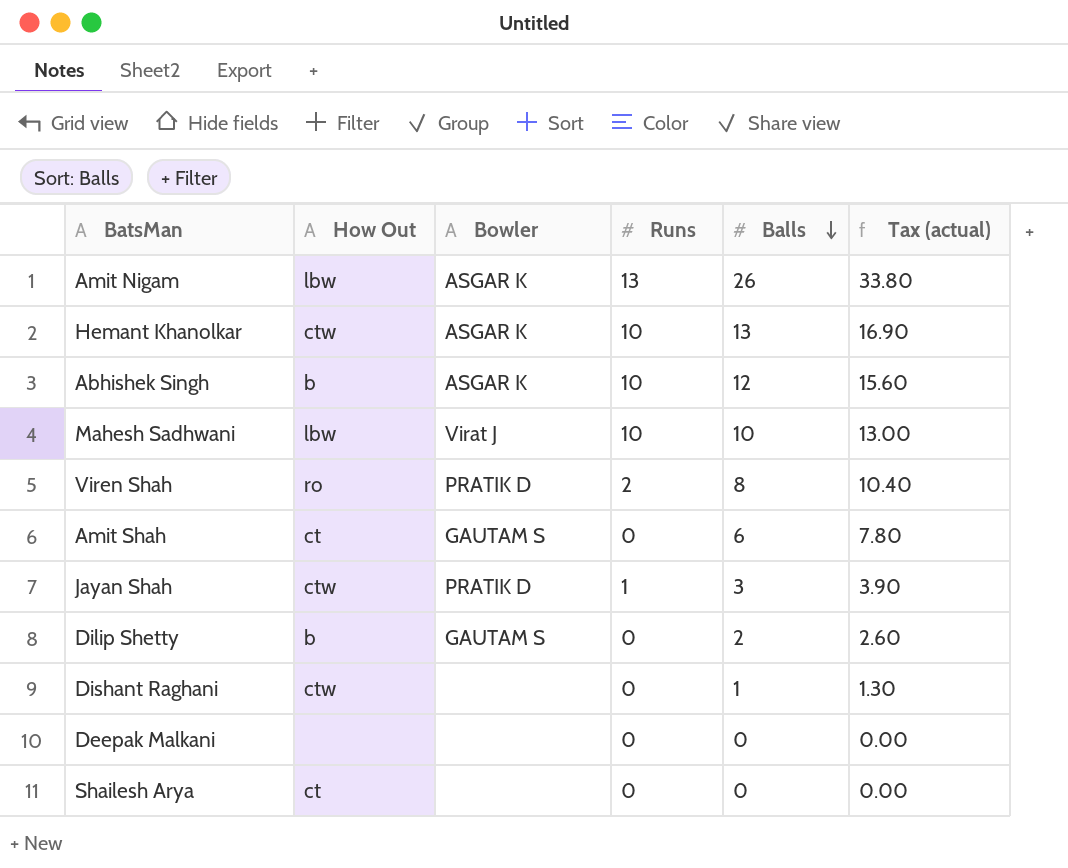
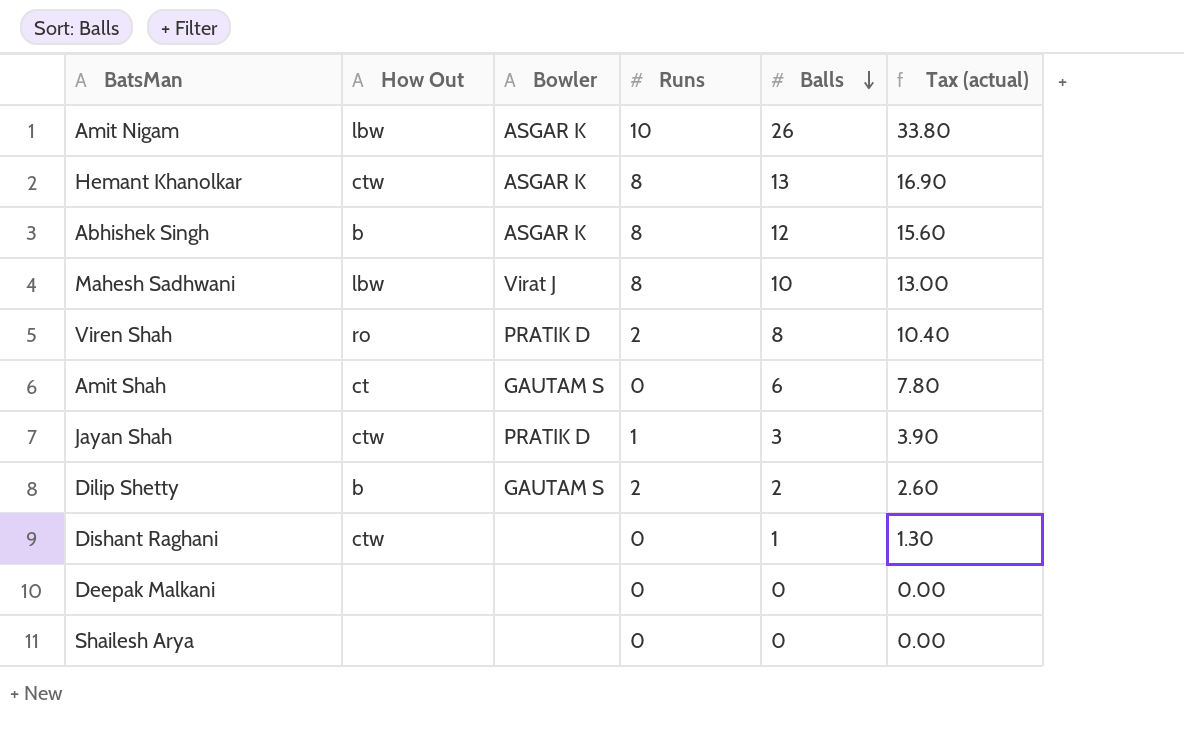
Amit Nigam | Runs: 13 -> 10
Hemant Khanolkar | Runs: 10 -> 8
Abhishek Singh | Runs: 10 -> 8
Mahesh Sadhwani | Runs: 10 -> 8
Dilip Shetty | Runs: 0 -> 2
Shailesh Arya | How Out: ct -> none

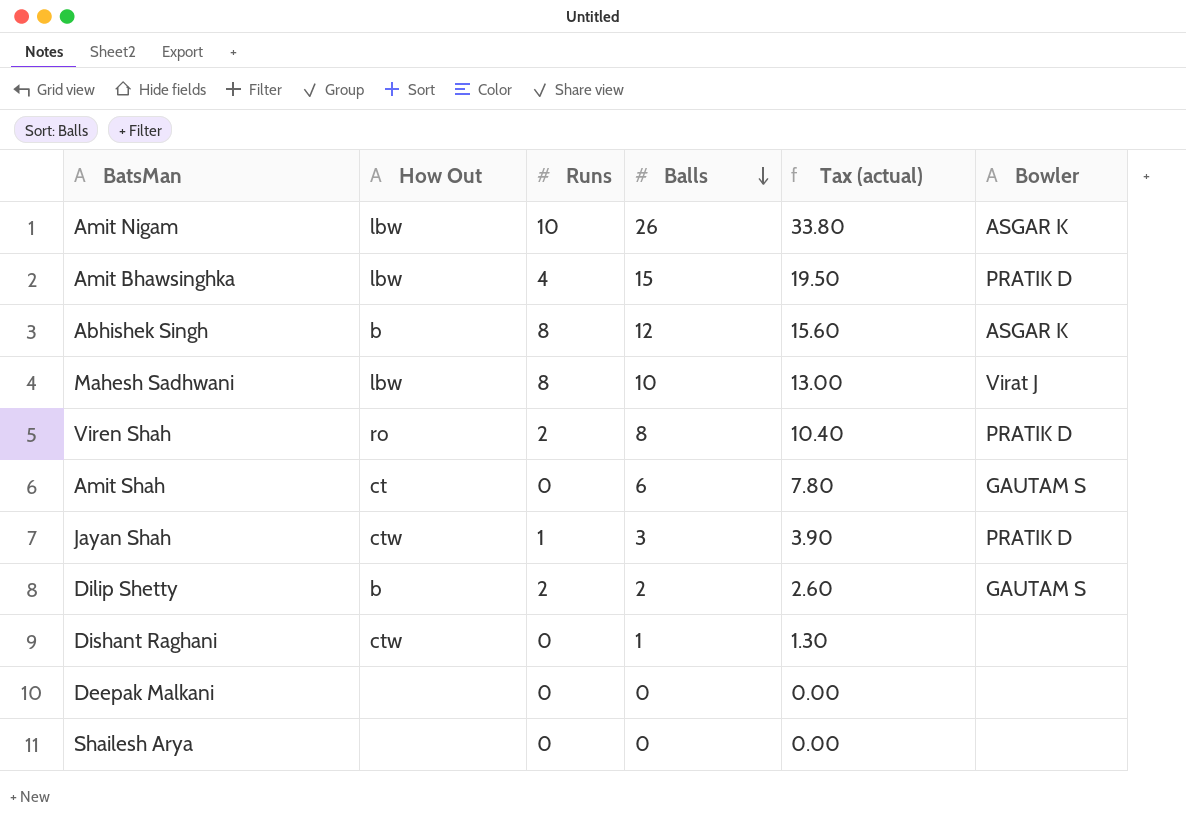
column Bowler | position: 3 -> 6
row Hemant Khanolkar: ctw | ASGAR K | 8 | 13 | 16.90 -> none
row Amit Bhawsinghka: none -> lbw | 4 | 15 | 19.50 | PRATIK D

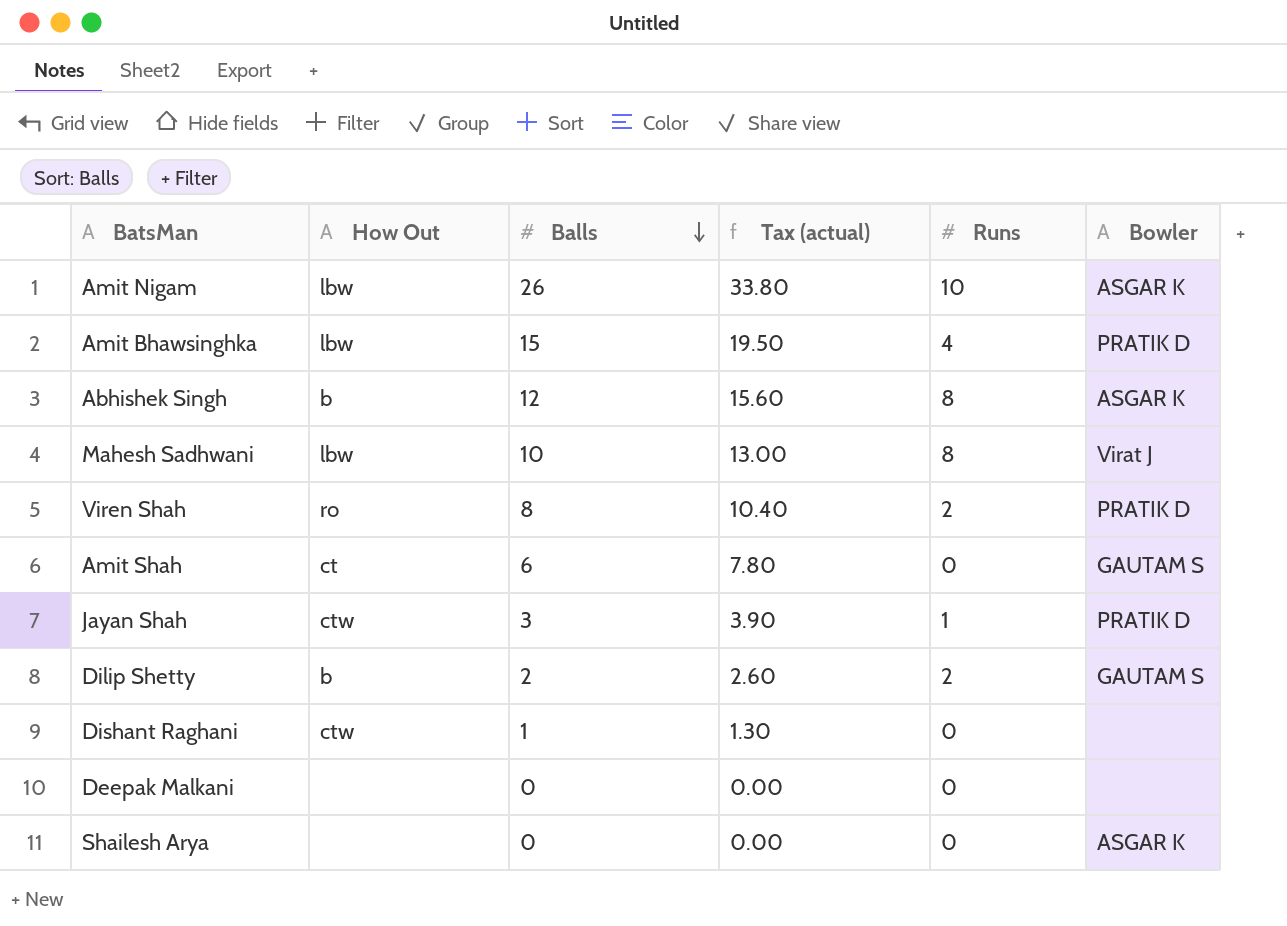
column Runs | position: 3 -> 5
Shailesh Arya | Bowler: none -> ASGAR K

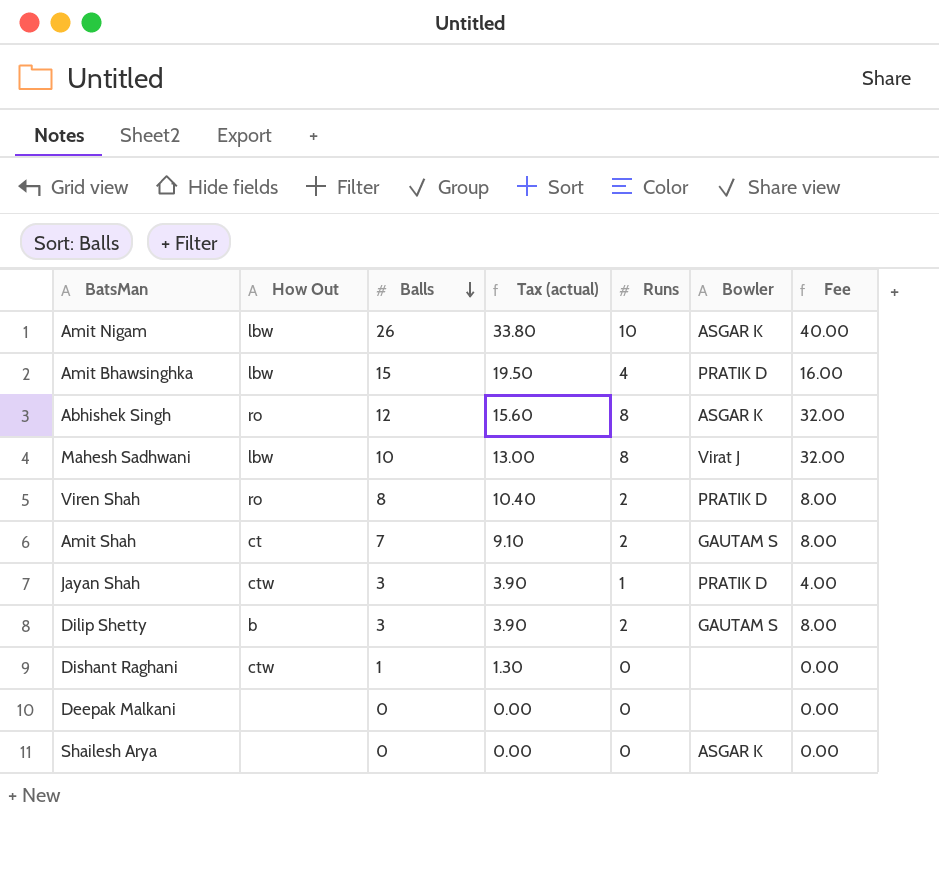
column Fee | formula: none -> [Runs] * 4
Abhishek Singh | How Out: b -> ro
Amit Shah | Balls: 6 -> 7
Amit Shah | Tax (actual): 7.80 -> 9.10
Amit Shah | Runs: 0 -> 2
Dilip Shetty | Balls: 2 -> 3
Dilip Shetty | Tax (actual): 2.60 -> 3.90

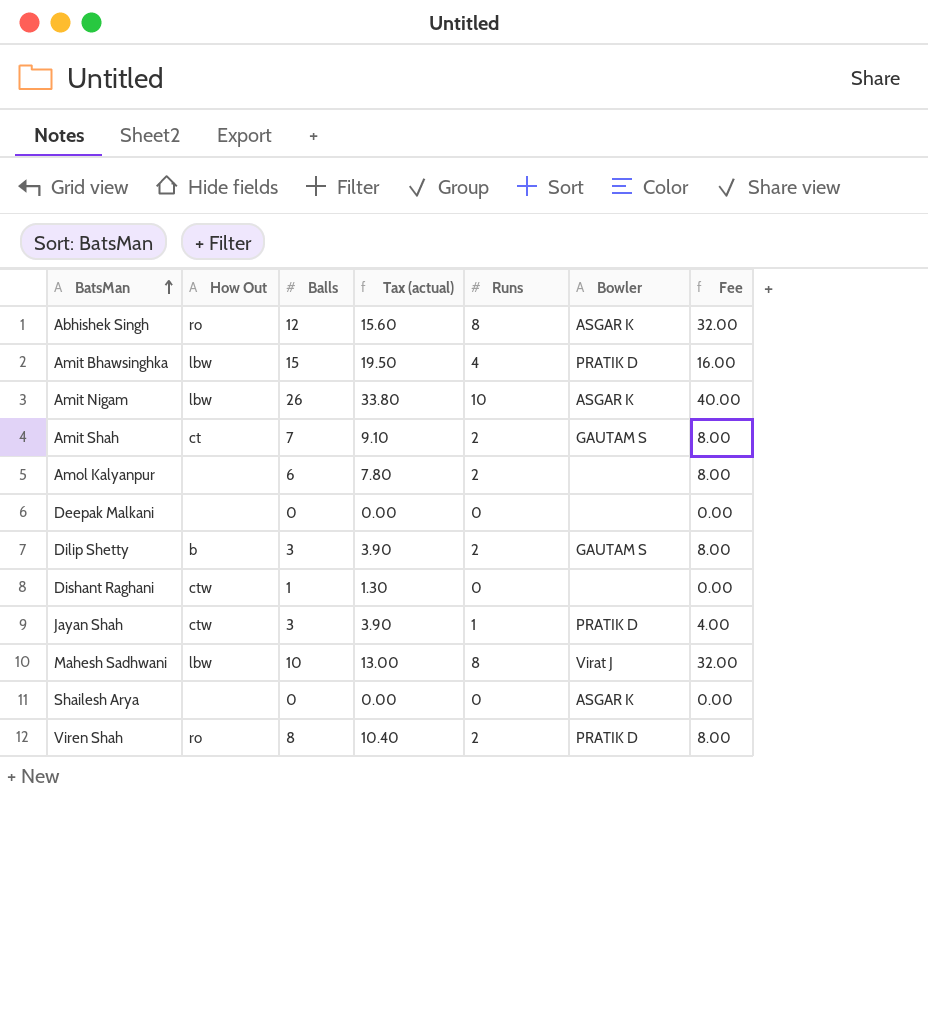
row order: Balls descending -> BatsMan ascending
row Amol Kalyanpur: none -> none | 6 | 7.80 | 2 | none | 8.00

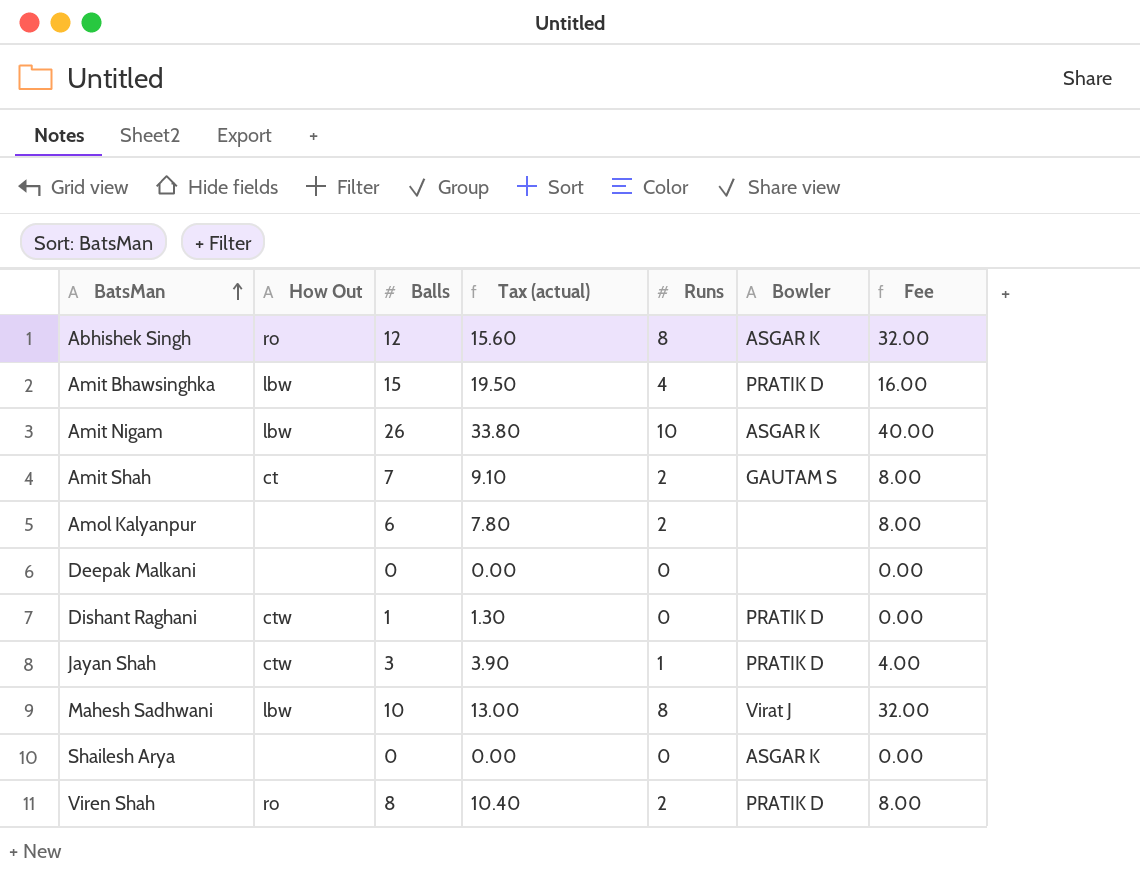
row Dilip Shetty: b | 3 | 3.90 | 2 | GAUTAM S | 8.00 -> none
Dishant Raghani | Bowler: none -> PRATIK D

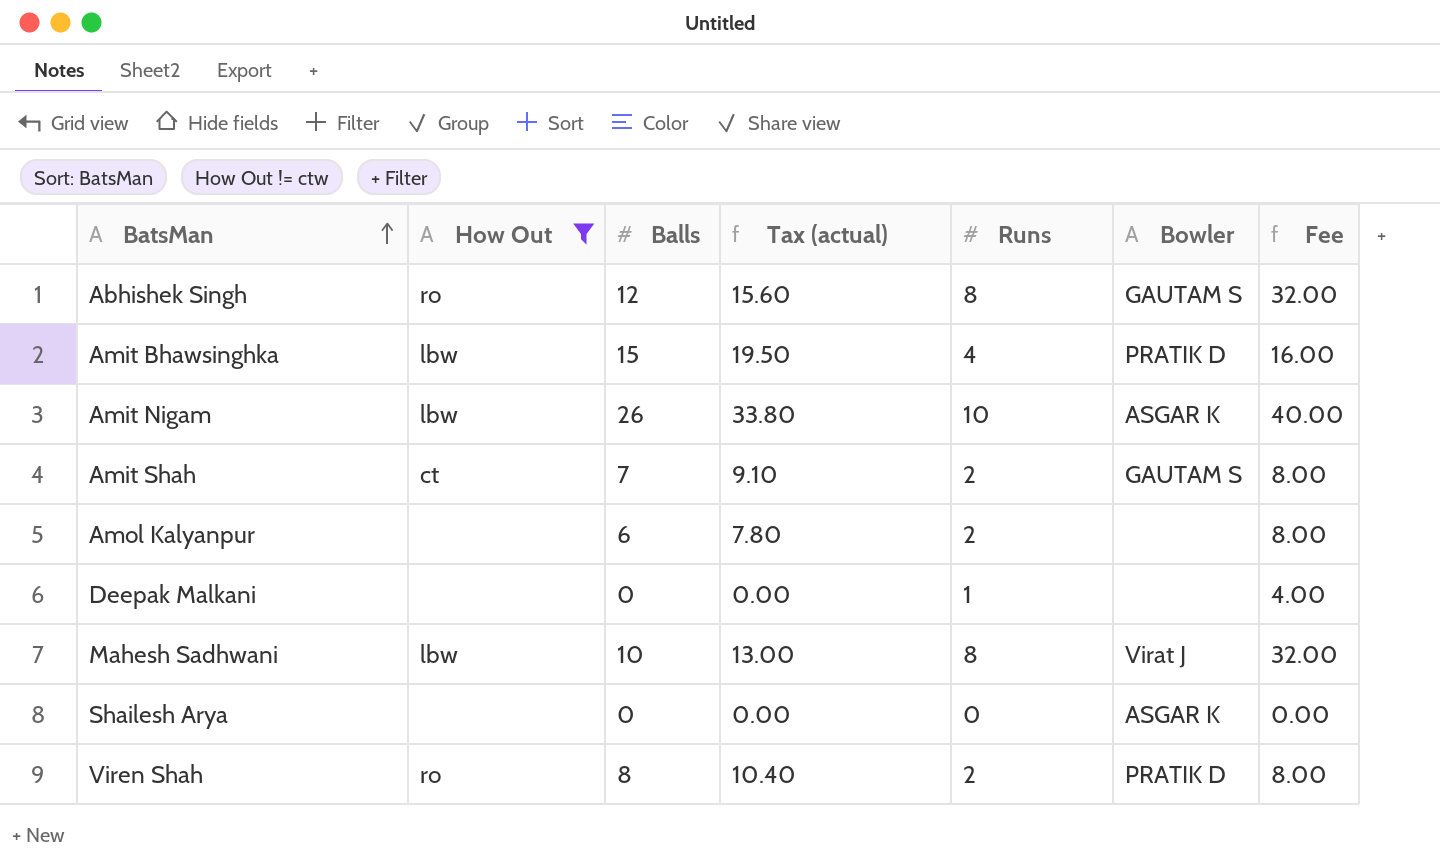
filter: none -> How Out != ctw
Abhishek Singh | Bowler: ASGAR K -> GAUTAM S
Deepak Malkani | Runs: 0 -> 1
Deepak Malkani | Fee: 0.00 -> 4.00

